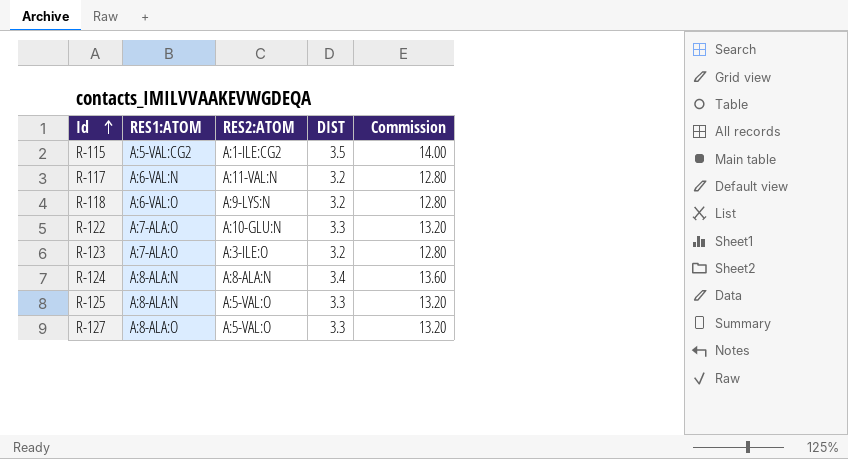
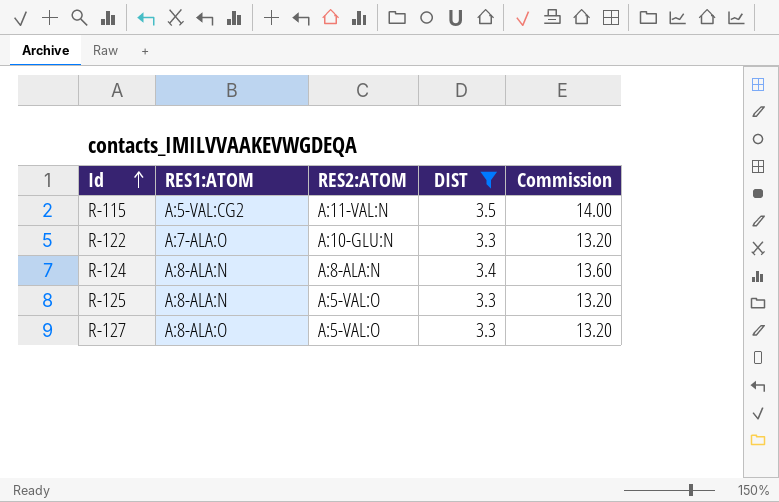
filter: none -> DIST != 3.2
R-115 | RES2:ATOM: A:1-ILE:CG2 -> A:11-VAL:N

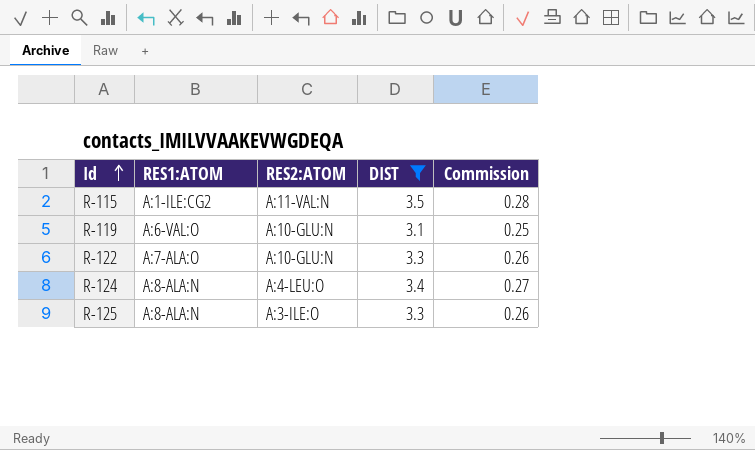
column Commission | formula: [DIST] * 4 -> [DIST] * 0.08
row R-127: A:8-ALA:O | A:5-VAL:O | 3.3 | 13.20 -> none
R-115 | RES1:ATOM: A:5-VAL:CG2 -> A:1-ILE:CG2
row R-119: none -> A:6-VAL:O | A:10-GLU:N | 3.1 | 0.25
R-124 | RES2:ATOM: A:8-ALA:N -> A:4-LEU:O
R-125 | RES2:ATOM: A:5-VAL:O -> A:3-ILE:O

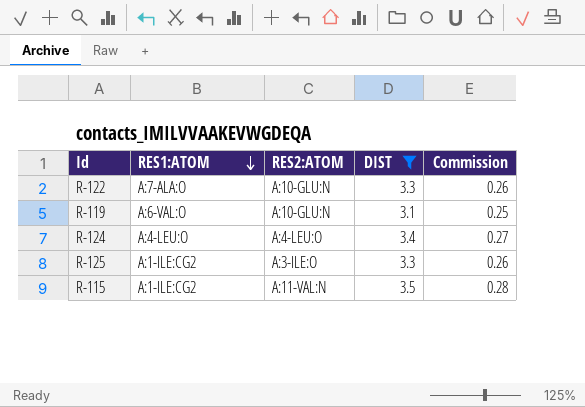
row order: Id ascending -> RES1:ATOM descending
R-124 | RES1:ATOM: A:8-ALA:N -> A:4-LEU:O
R-125 | RES1:ATOM: A:8-ALA:N -> A:1-ILE:CG2

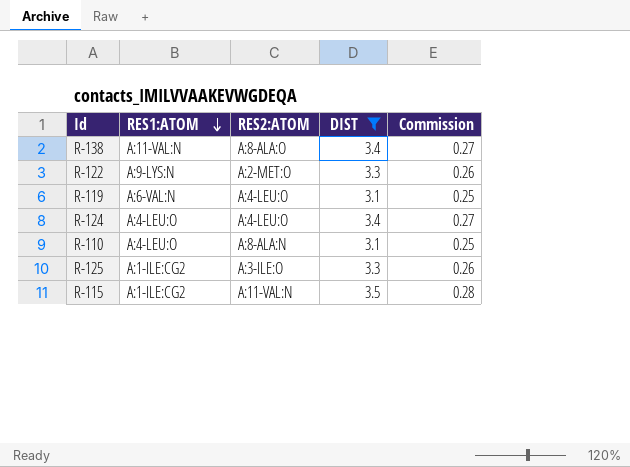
row R-138: none -> A:11-VAL:N | A:8-ALA:O | 3.4 | 0.27
R-122 | RES1:ATOM: A:7-ALA:O -> A:9-LYS:N
R-122 | RES2:ATOM: A:10-GLU:N -> A:2-MET:O
R-119 | RES1:ATOM: A:6-VAL:O -> A:6-VAL:N
R-119 | RES2:ATOM: A:10-GLU:N -> A:4-LEU:O
row R-110: none -> A:4-LEU:O | A:8-ALA:N | 3.1 | 0.25

